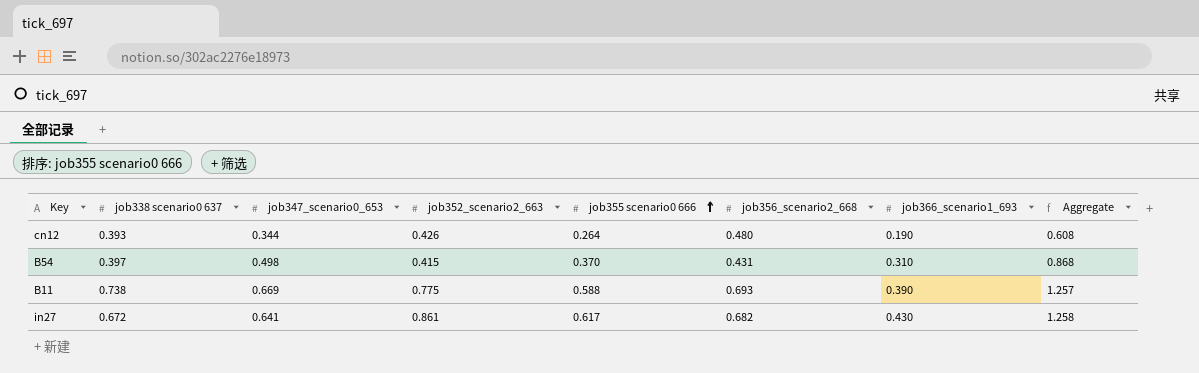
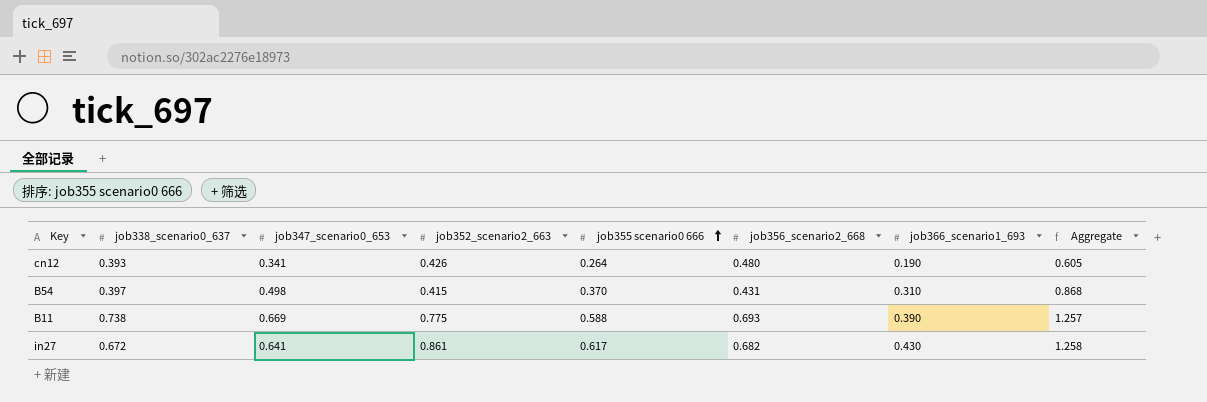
column name: job338 scenario0 637 -> job338_scenario0_637
cn12 | job347_scenario0_653: 0.344 -> 0.341
cn12 | Aggregate: 0.608 -> 0.605

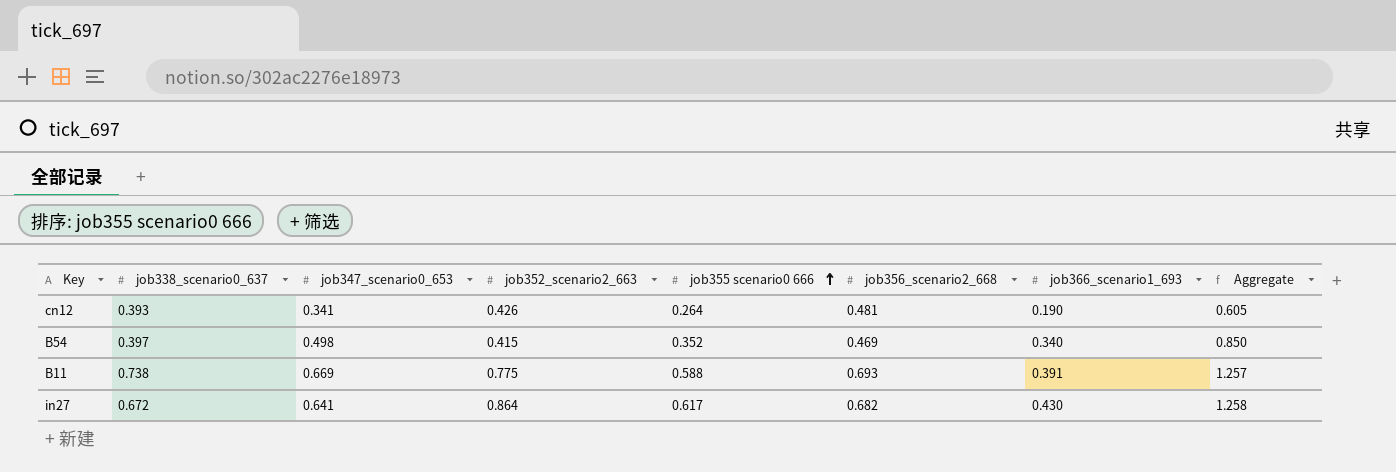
cn12 | job356_scenario2_668: 0.480 -> 0.481
B54 | job355 scenario0 666: 0.370 -> 0.352
B54 | job356_scenario2_668: 0.431 -> 0.469
B54 | job366_scenario1_693: 0.310 -> 0.340
B54 | Aggregate: 0.868 -> 0.850
B11 | job366_scenario1_693: 0.390 -> 0.391
in27 | job352_scenario2_663: 0.861 -> 0.864

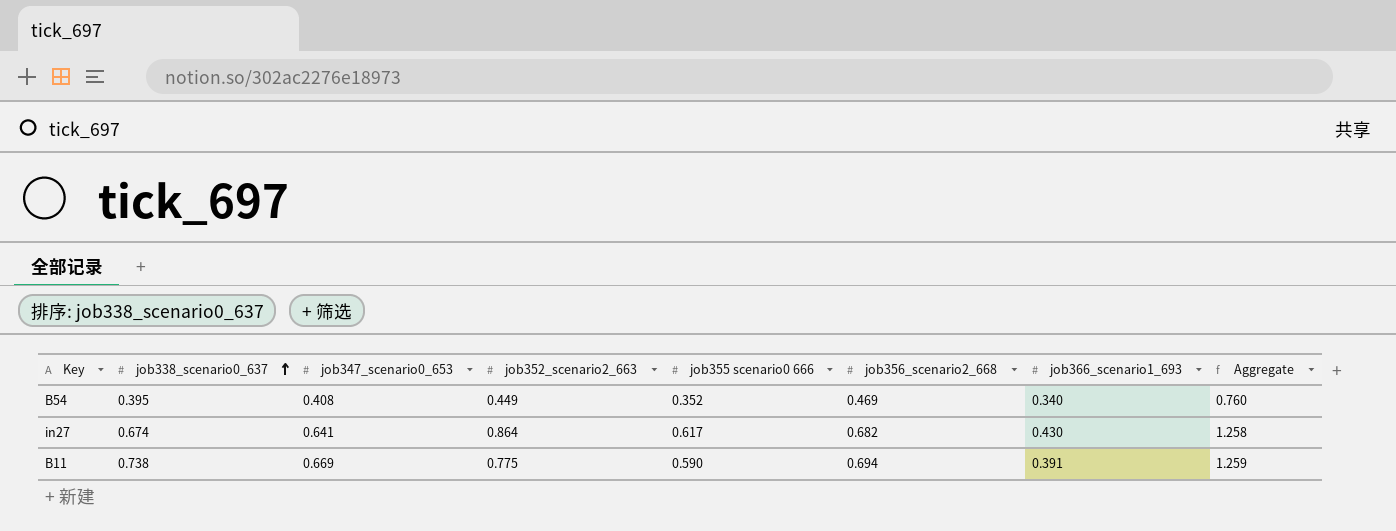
row order: job355 scenario0 666 ascending -> job338_scenario0_637 ascending
row cn12: 0.393 | 0.341 | 0.426 | 0.264 | 0.481 | 0.190 | 0.605 -> none
B54 | job338_scenario0_637: 0.397 -> 0.395
B54 | job347_scenario0_653: 0.498 -> 0.408
B54 | job352_scenario2_663: 0.415 -> 0.449
B54 | Aggregate: 0.850 -> 0.760
in27 | job338_scenario0_637: 0.672 -> 0.674
B11 | job355 scenario0 666: 0.588 -> 0.590
B11 | job356_scenario2_668: 0.693 -> 0.694
B11 | Aggregate: 1.257 -> 1.259

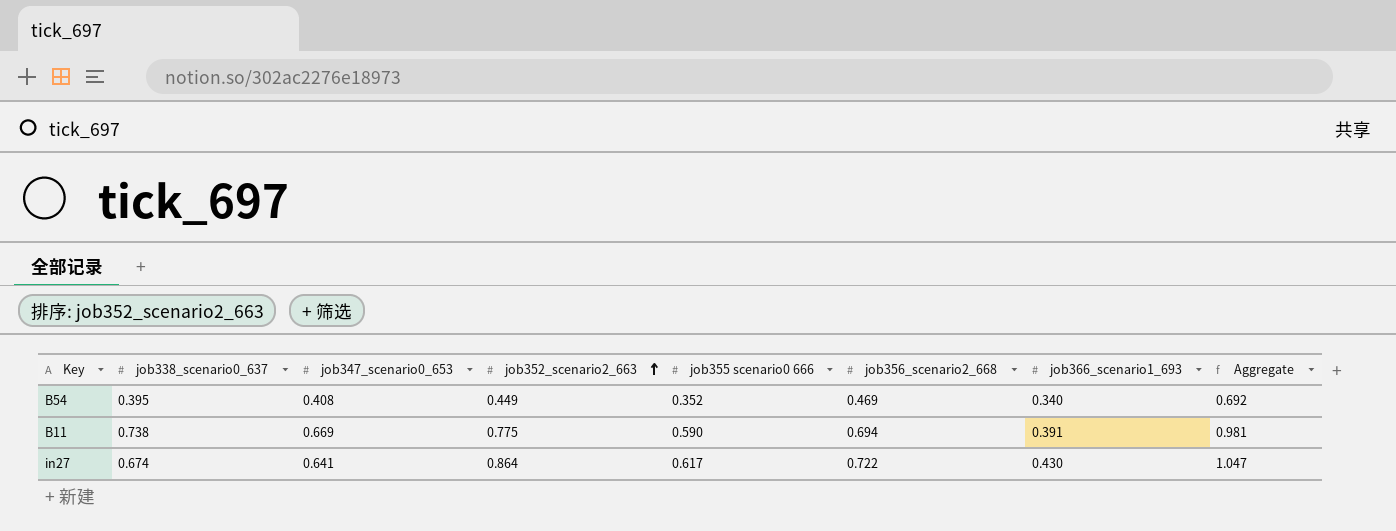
row order: job338_scenario0_637 ascending -> job352_scenario2_663 ascending
column Aggregate | formula: [job347_scenario0_653] + [job355 scenario0 666] -> [job355 scenario0 666] + [job366_scenario1_693]
in27 | job356_scenario2_668: 0.682 -> 0.722

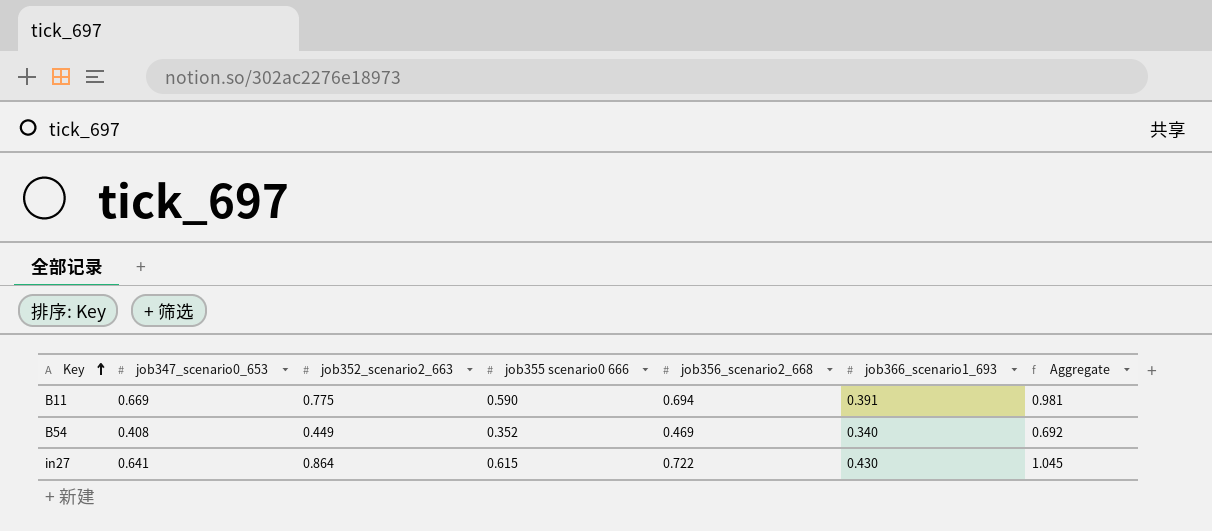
row order: job352_scenario2_663 ascending -> Key ascending
column job338_scenario0_637 | position: 2 -> none
in27 | job355 scenario0 666: 0.617 -> 0.615
in27 | Aggregate: 1.047 -> 1.045

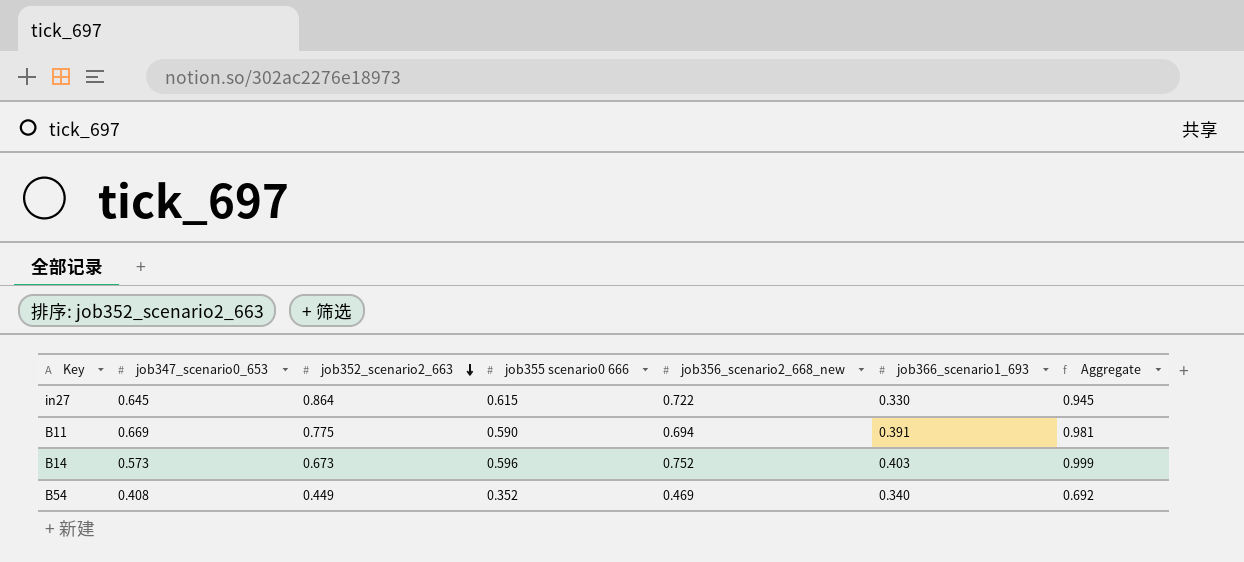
row order: Key ascending -> job352_scenario2_663 descending
column name: job356_scenario2_668 -> job356_scenario2_668_new
in27 | job347_scenario0_653: 0.641 -> 0.645
in27 | job366_scenario1_693: 0.430 -> 0.330
in27 | Aggregate: 1.045 -> 0.945
row B14: none -> 0.573 | 0.673 | 0.596 | 0.752 | 0.403 | 0.999

